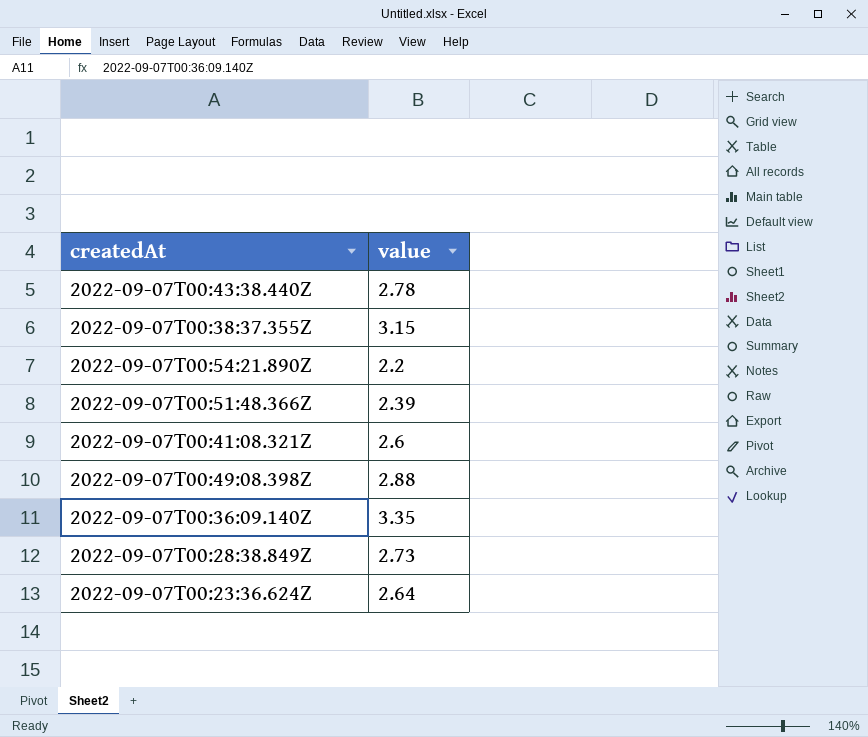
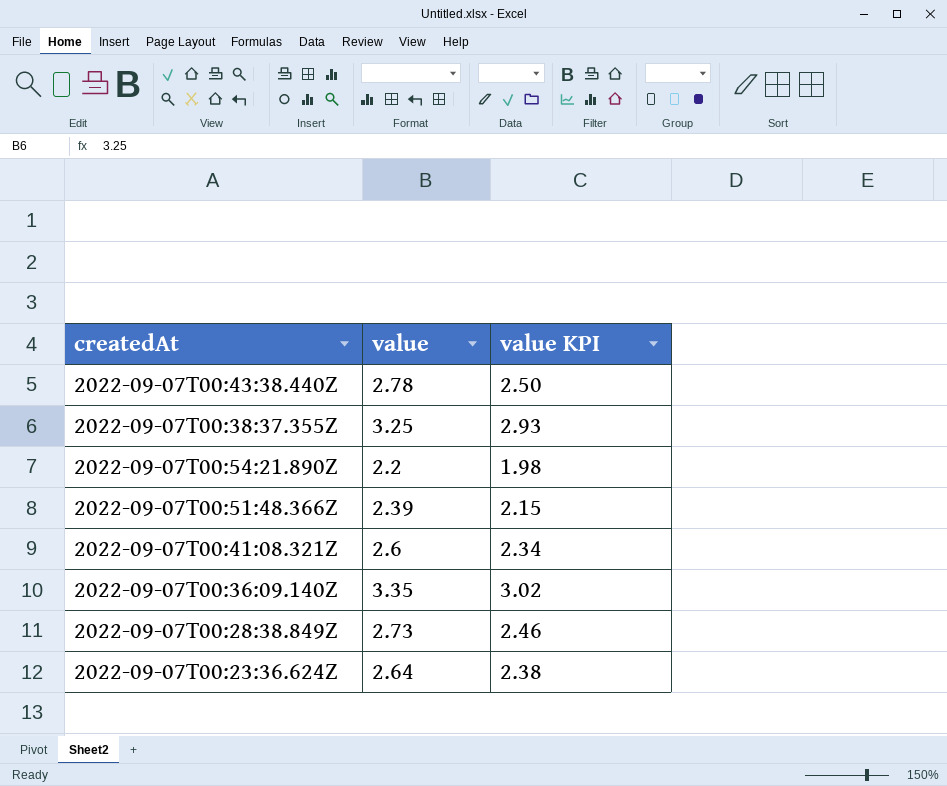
column value KPI | formula: none -> [value] * 0.9
row 2022-09-07T00:49:08.398Z: 2.88 -> none
2022-09-07T00:38:37.355Z | value: 3.15 -> 3.25

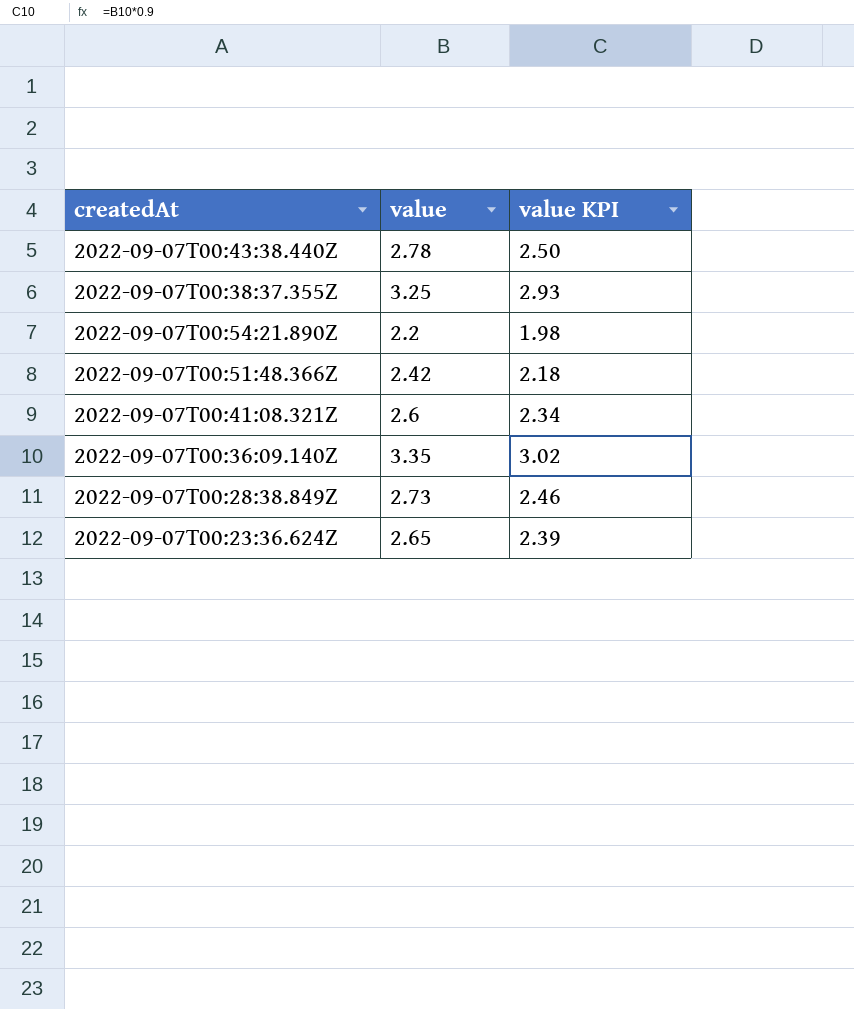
2022-09-07T00:51:48.366Z | value: 2.39 -> 2.42
2022-09-07T00:51:48.366Z | value KPI: 2.15 -> 2.18
2022-09-07T00:23:36.624Z | value: 2.64 -> 2.65
2022-09-07T00:23:36.624Z | value KPI: 2.38 -> 2.39

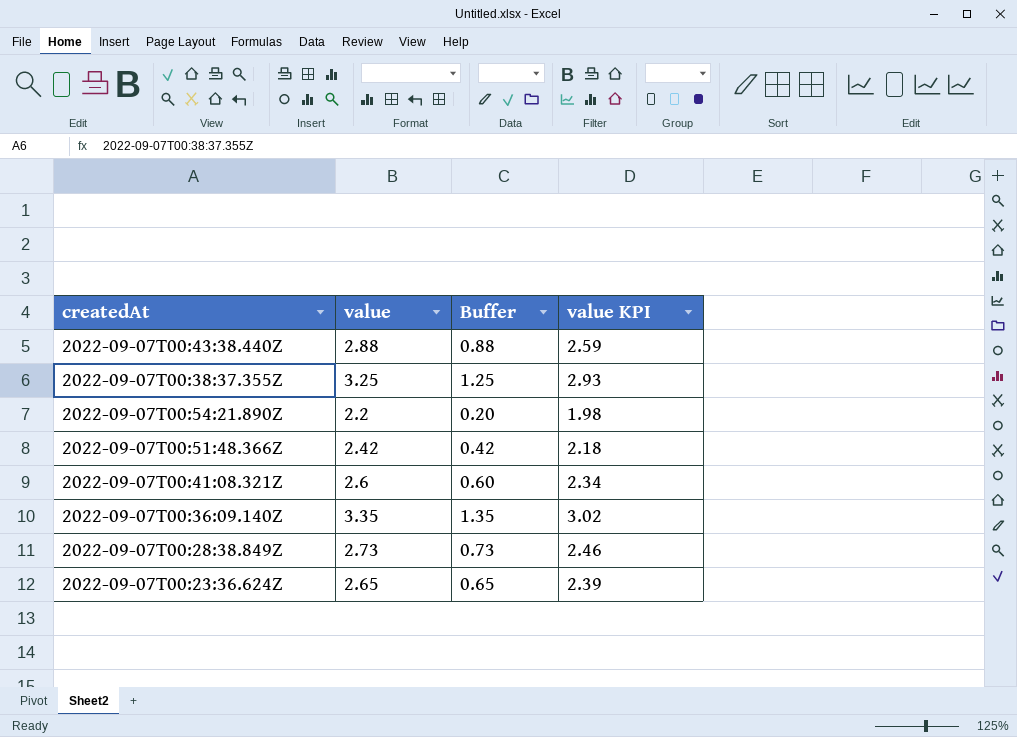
column Buffer | formula: none -> [value] - 2
2022-09-07T00:43:38.440Z | value: 2.78 -> 2.88
2022-09-07T00:43:38.440Z | value KPI: 2.50 -> 2.59

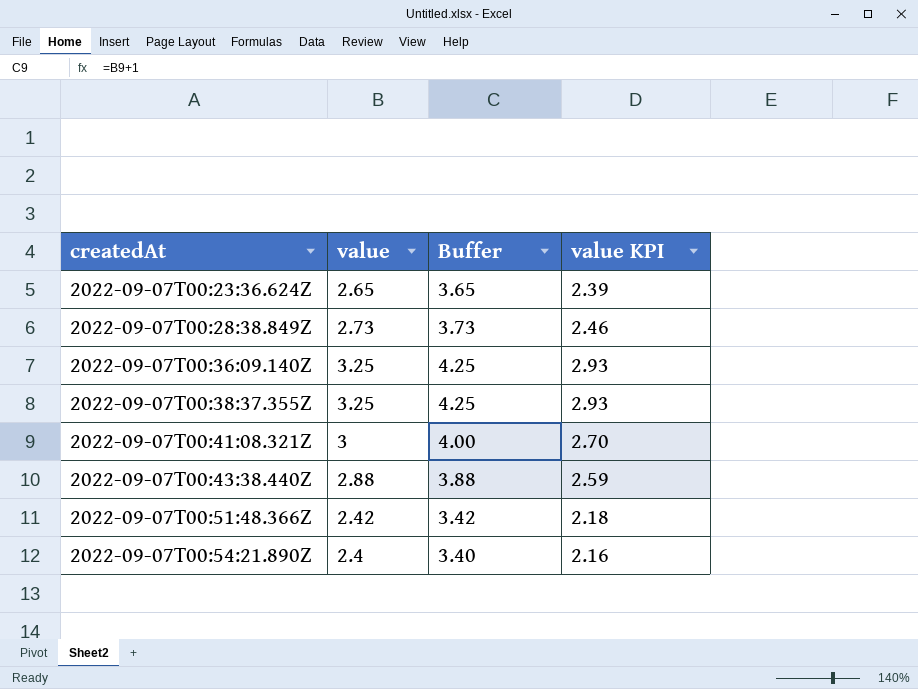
row order: none -> createdAt ascending
column Buffer | formula: [value] - 2 -> [value] + 1
2022-09-07T00:36:09.140Z | value: 3.35 -> 3.25
2022-09-07T00:36:09.140Z | value KPI: 3.02 -> 2.93
2022-09-07T00:41:08.321Z | value: 2.6 -> 3
2022-09-07T00:41:08.321Z | value KPI: 2.34 -> 2.70
2022-09-07T00:54:21.890Z | value: 2.2 -> 2.4
2022-09-07T00:54:21.890Z | value KPI: 1.98 -> 2.16

